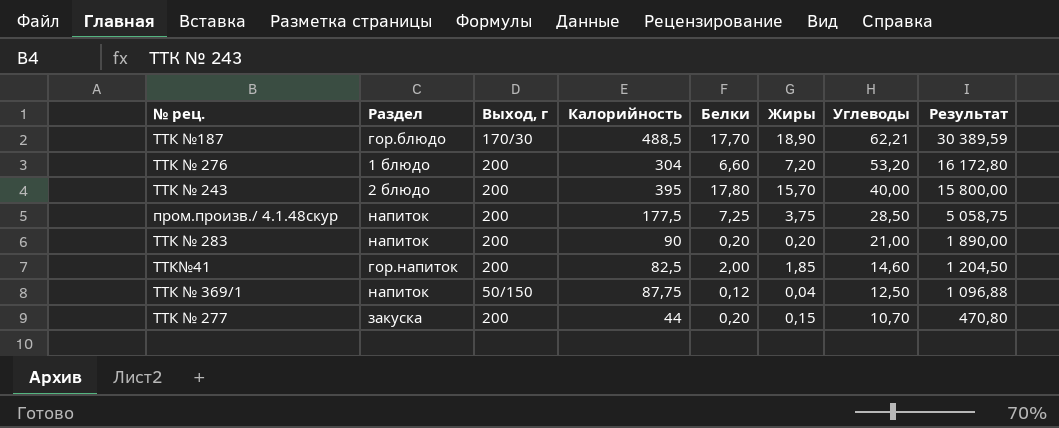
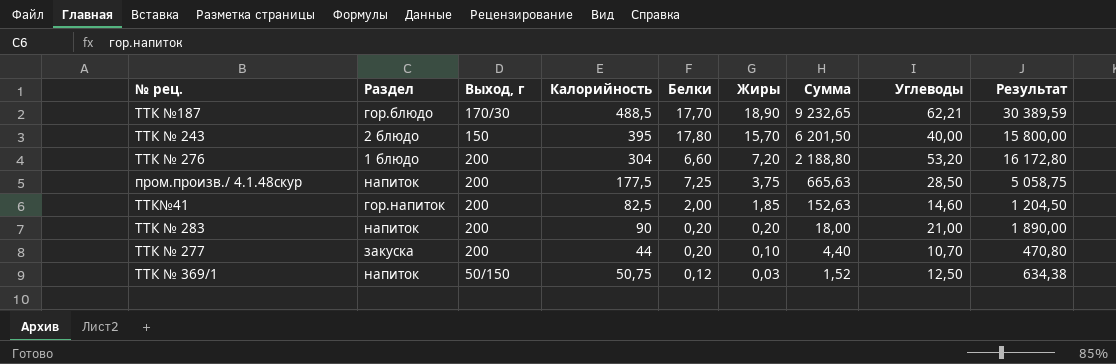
row order: Углеводы descending -> Жиры descending
column Сумма | formula: none -> [Калорийность] * [Жиры]
ТТК № 243 | Выход, г: 200 -> 150
ТТК № 277 | Жиры: 0,15 -> 0,10
ТТК № 369/1 | Калорийность: 87,75 -> 50,75
ТТК № 369/1 | Жиры: 0,04 -> 0,03
ТТК № 369/1 | Результат: 1 096,88 -> 634,38

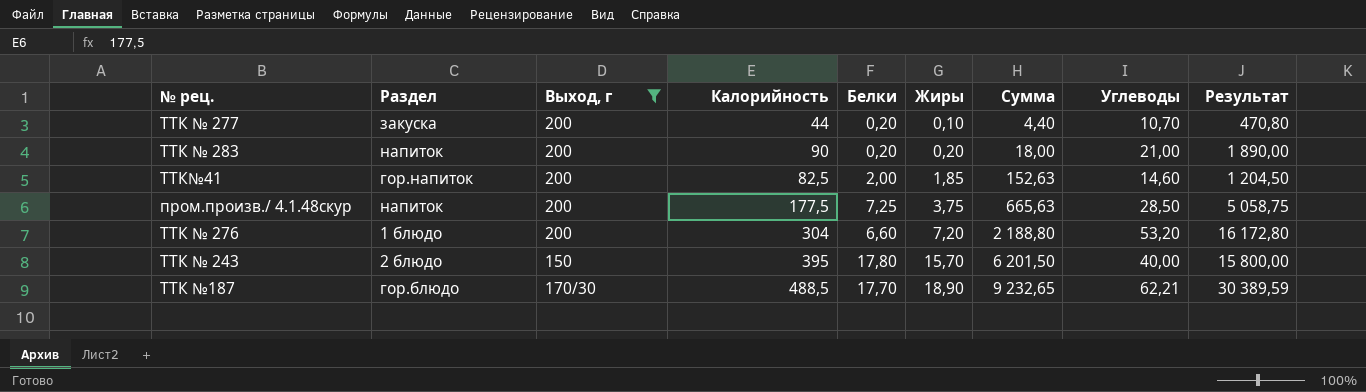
filter: none -> Выход, г != 50/150
row order: Жиры descending -> Жиры ascending

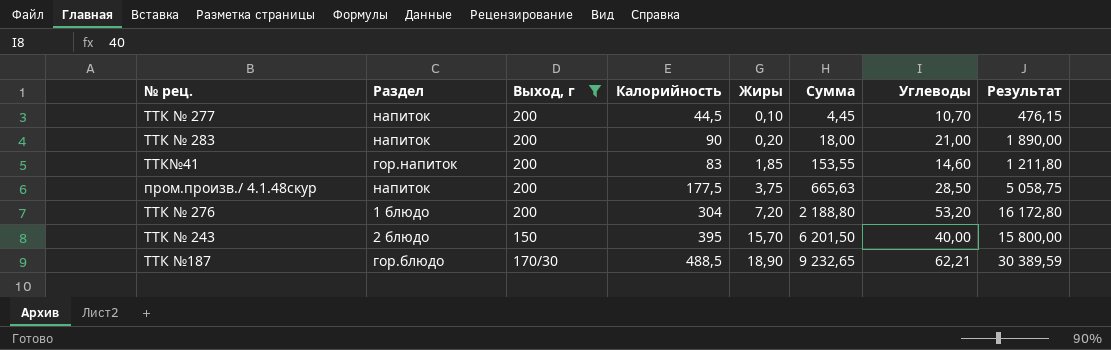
column Белки | position: 5 -> none
ТТК № 277 | Раздел: закуска -> напиток
ТТК № 277 | Калорийность: 44 -> 44,5
ТТК № 277 | Сумма: 4,40 -> 4,45
ТТК № 277 | Результат: 470,80 -> 476,15
ТТК№41 | Калорийность: 82,5 -> 83
ТТК№41 | Сумма: 152,63 -> 153,55
ТТК№41 | Результат: 1 204,50 -> 1 211,80

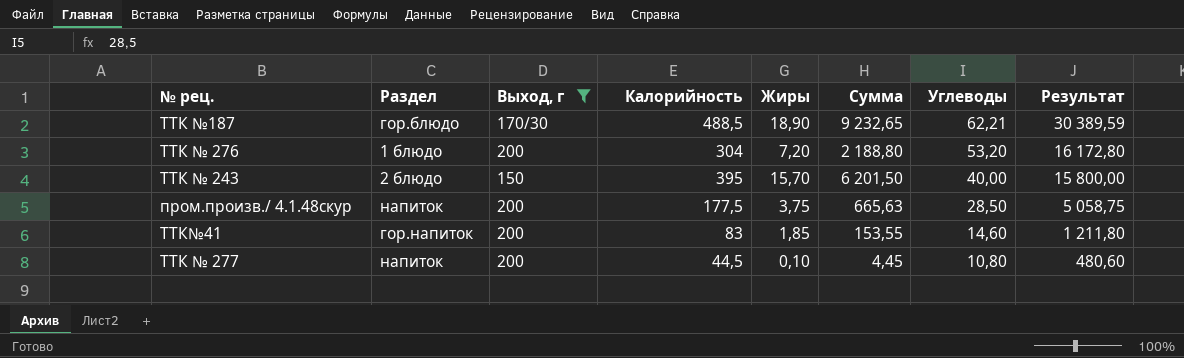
row order: Жиры ascending -> Углеводы descending
row ТТК № 283: напиток | 200 | 90 | 0,20 | 18,00 | 21,00 | 1 890,00 -> none
ТТК № 277 | Углеводы: 10,70 -> 10,80
ТТК № 277 | Результат: 476,15 -> 480,60

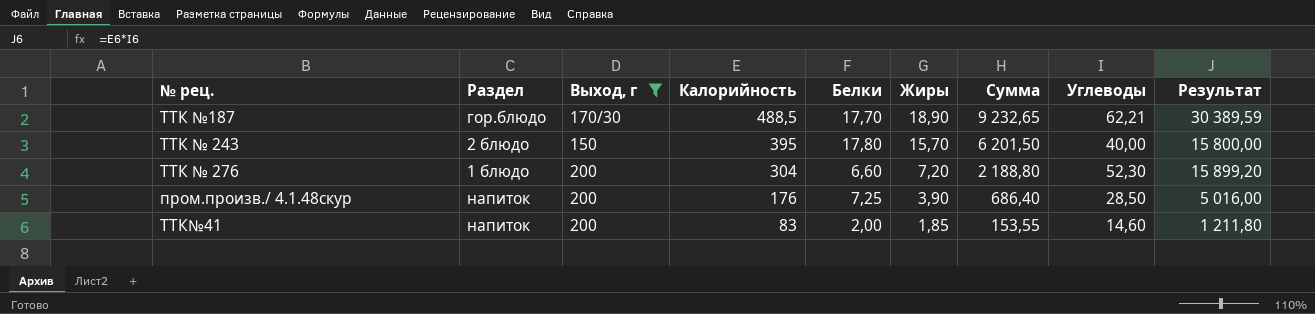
row order: Углеводы descending -> Калорийность descending
column Белки | position: none -> 5
row ТТК № 277: напиток | 200 | 44,5 | 0,10 | 4,45 | 10,80 | 480,60 -> none
ТТК № 276 | Углеводы: 53,20 -> 52,30
ТТК № 276 | Результат: 16 172,80 -> 15 899,20
пром.произв./ 4.1.48скур | Калорийность: 177,5 -> 176
пром.произв./ 4.1.48скур | Жиры: 3,75 -> 3,90
пром.произв./ 4.1.48скур | Сумма: 665,63 -> 686,40
пром.произв./ 4.1.48скур | Результат: 5 058,75 -> 5 016,00
ТТК№41 | Раздел: гор.напиток -> напиток

